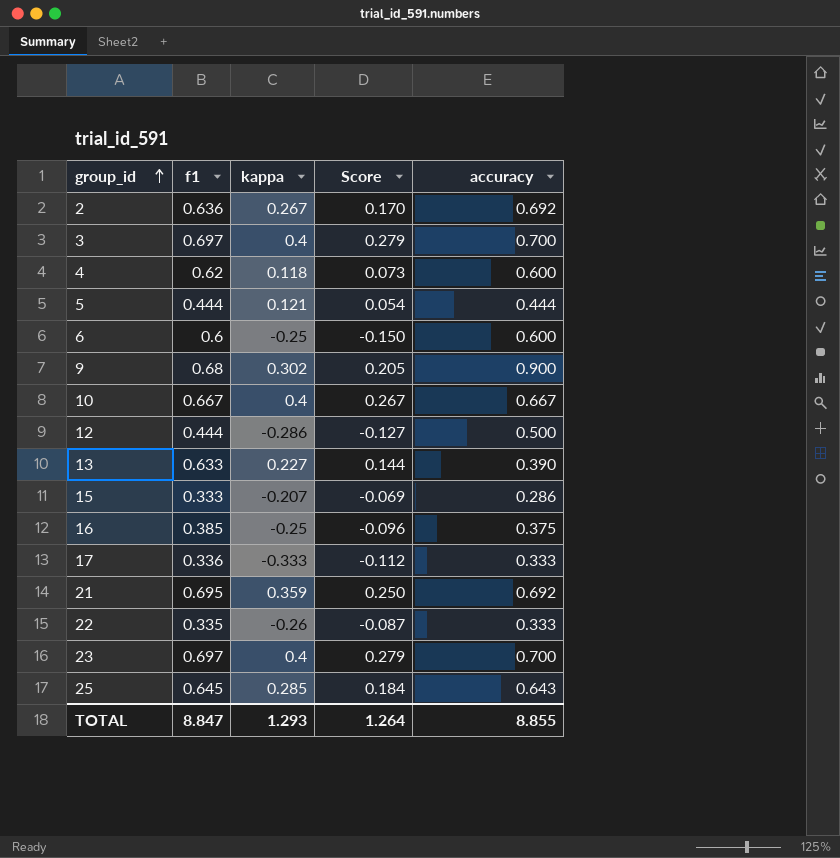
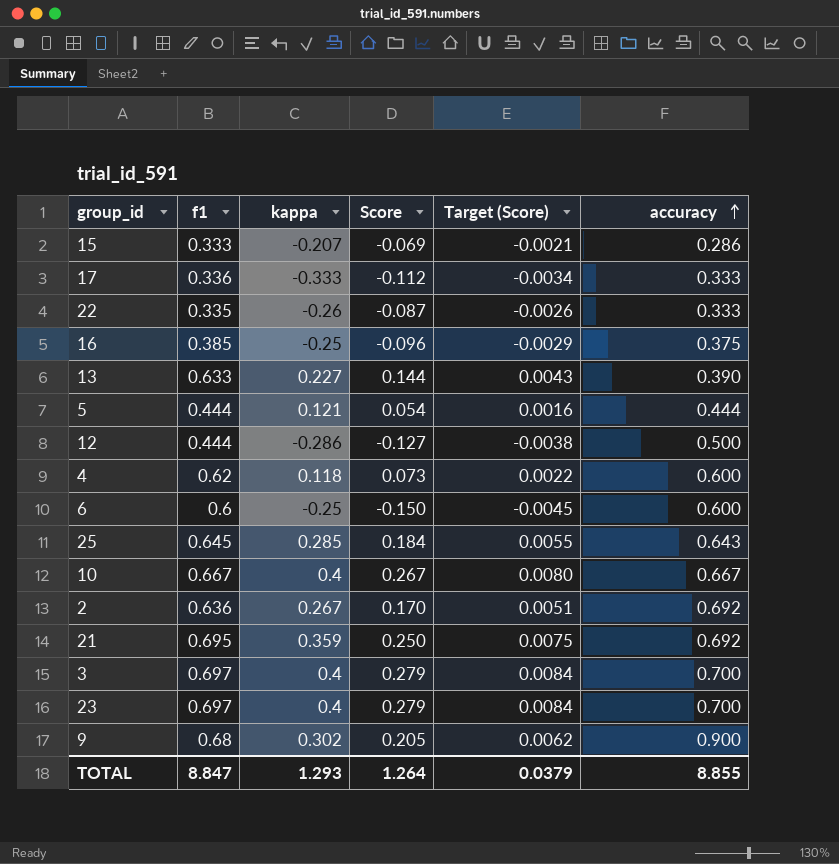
row order: group_id ascending -> accuracy ascending
column Target (Score) | formula: none -> [Score] * 0.03

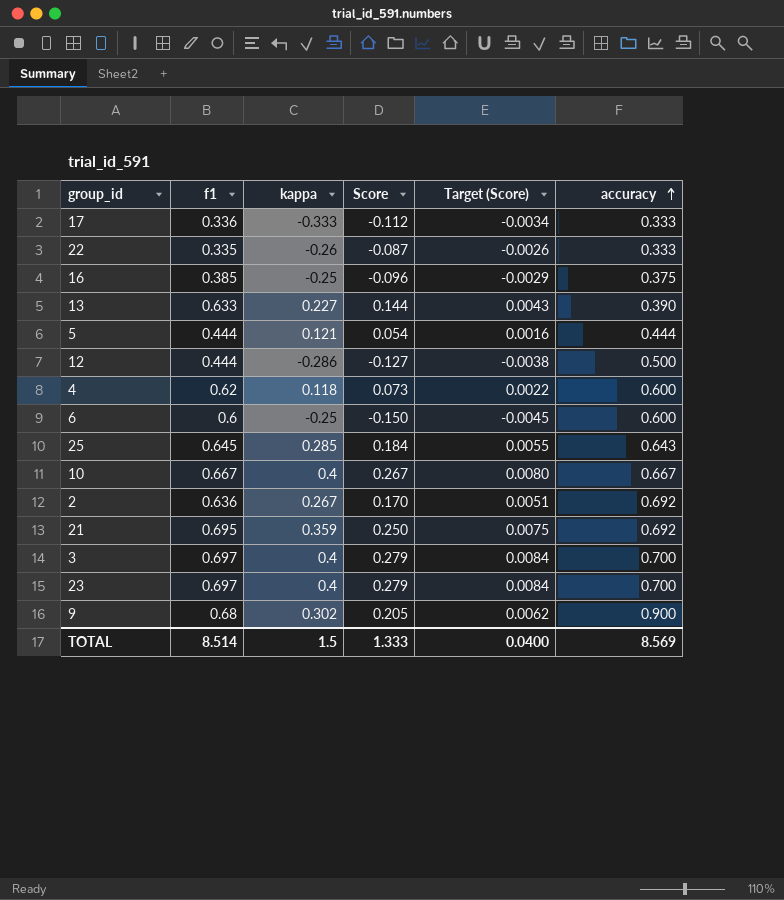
row 15: 0.333 | -0.207 | -0.069 | -0.0021 | 0.286 -> none
TOTAL | f1: 8.847 -> 8.514
TOTAL | kappa: 1.293 -> 1.5
TOTAL | Score: 1.264 -> 1.333
TOTAL | Target (Score): 0.0379 -> 0.0400
TOTAL | accuracy: 8.855 -> 8.569

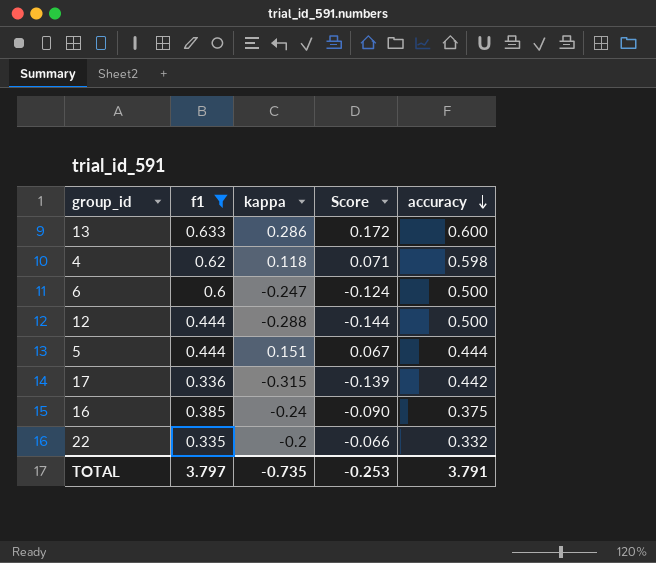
filter: none -> f1 <= 0.633
row order: accuracy ascending -> accuracy descending
column Target (Score) | formula: [Score] * 0.03 -> none
column Score | formula: [f1] * [kappa] -> [kappa] * [accuracy]
13 | kappa: 0.227 -> 0.286
13 | accuracy: 0.390 -> 0.600
4 | accuracy: 0.600 -> 0.598
6 | kappa: -0.25 -> -0.247
6 | accuracy: 0.600 -> 0.500
12 | kappa: -0.286 -> -0.288
5 | kappa: 0.121 -> 0.151
17 | kappa: -0.333 -> -0.315
17 | accuracy: 0.333 -> 0.442
16 | kappa: -0.25 -> -0.24
22 | kappa: -0.26 -> -0.2
22 | accuracy: 0.333 -> 0.332
TOTAL | f1: 8.514 -> 3.797
TOTAL | kappa: 1.5 -> -0.735
TOTAL | Score: 1.333 -> -0.253
TOTAL | accuracy: 8.569 -> 3.791

